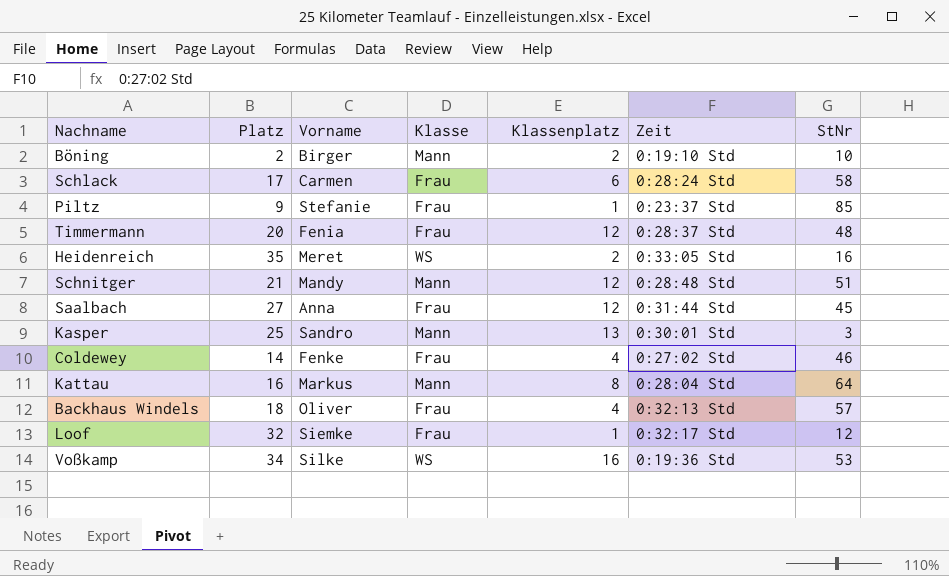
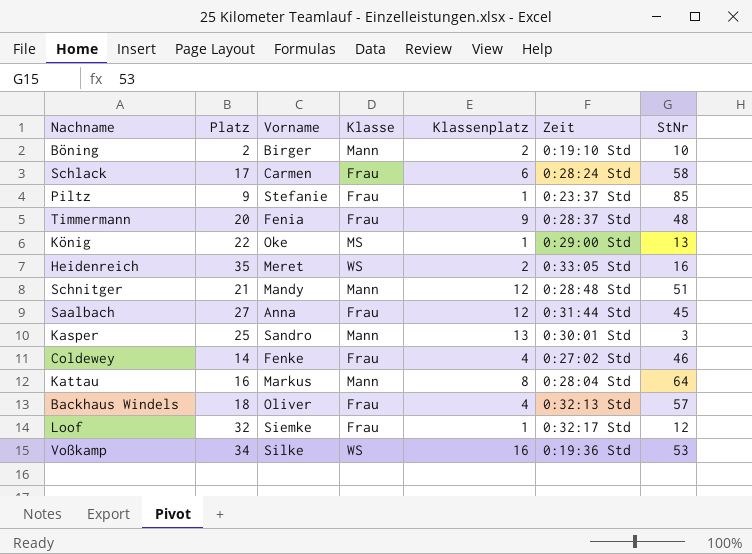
Timmermann | Klassenplatz: 12 -> 9
row König: none -> 22 | Oke | MS | 1 | 0:29:00 Std | 13

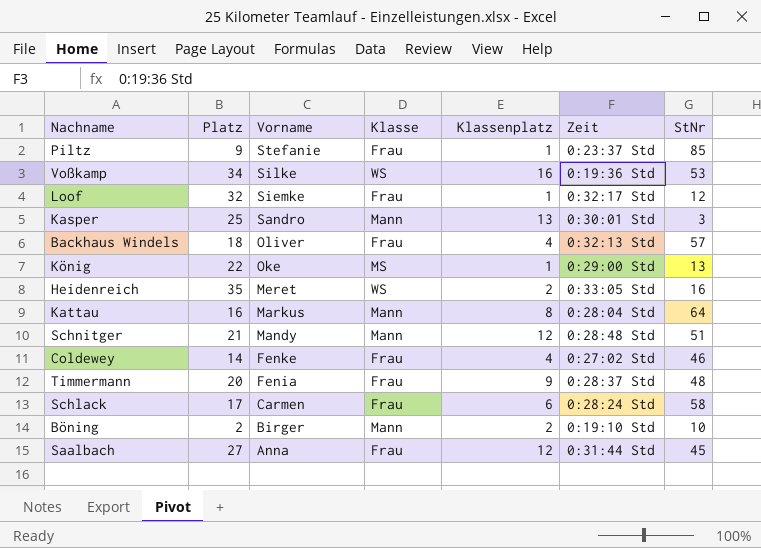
row order: none -> Vorname descending

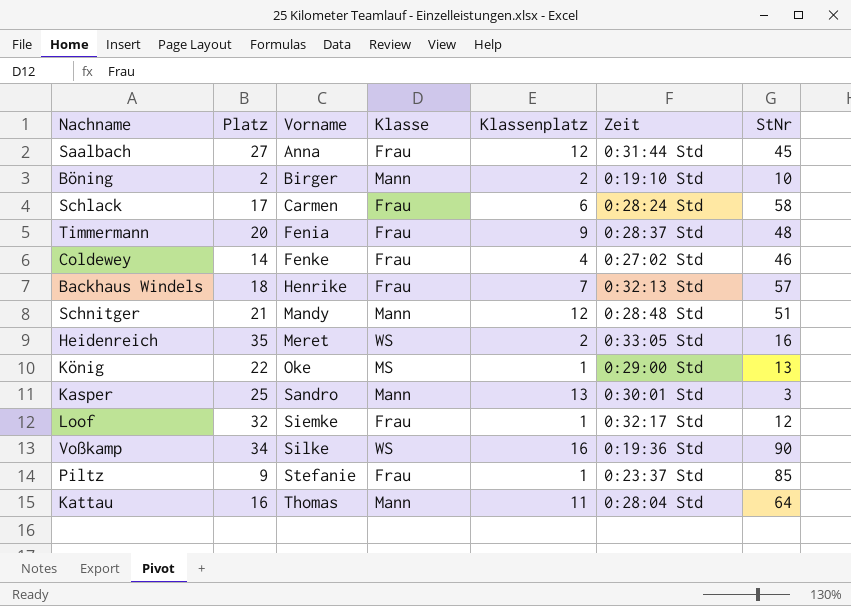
row order: Vorname descending -> Vorname ascending
Backhaus Windels | Vorname: Oliver -> Henrike
Backhaus Windels | Klassenplatz: 4 -> 7
Voßkamp | StNr: 53 -> 90
Kattau | Vorname: Markus -> Thomas
Kattau | Klassenplatz: 8 -> 11

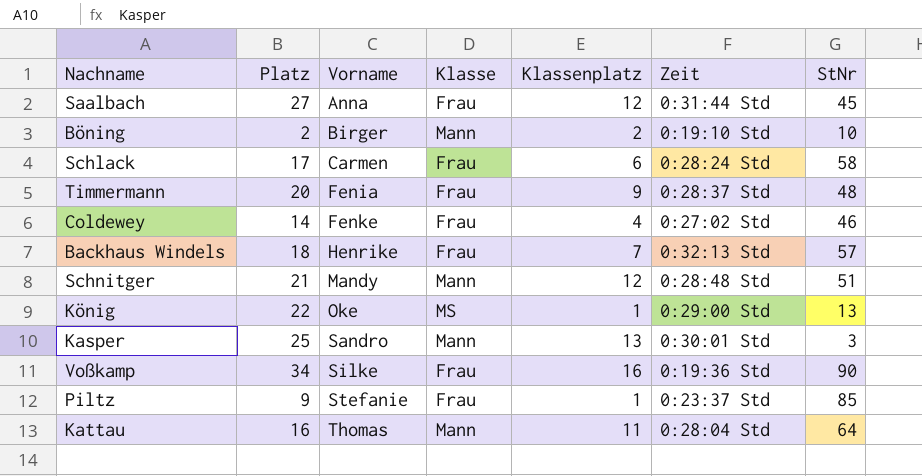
row Heidenreich: 35 | Meret | WS | 2 | 0:33:05 Std | 16 -> none
row Loof: 32 | Siemke | Frau | 1 | 0:32:17 Std | 12 -> none
Voßkamp | Klasse: WS -> Frau

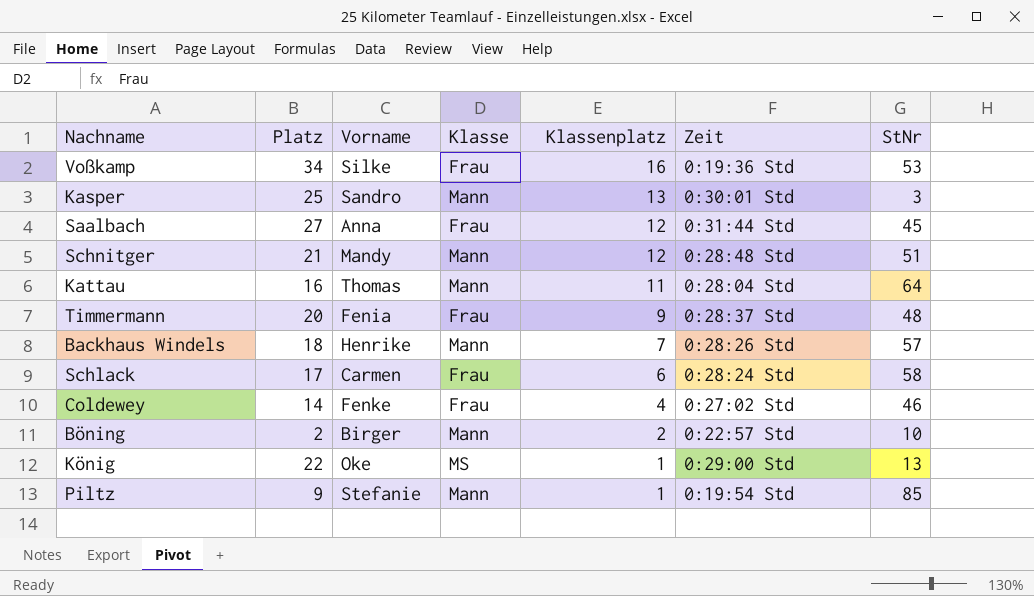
row order: Vorname ascending -> Klassenplatz descending
Voßkamp | StNr: 90 -> 53
Backhaus Windels | Klasse: Frau -> Mann
Backhaus Windels | Zeit: 0:32:13 Std -> 0:28:26 Std
Böning | Zeit: 0:19:10 Std -> 0:22:57 Std
Piltz | Klasse: Frau -> Mann
Piltz | Zeit: 0:23:37 Std -> 0:19:54 Std

